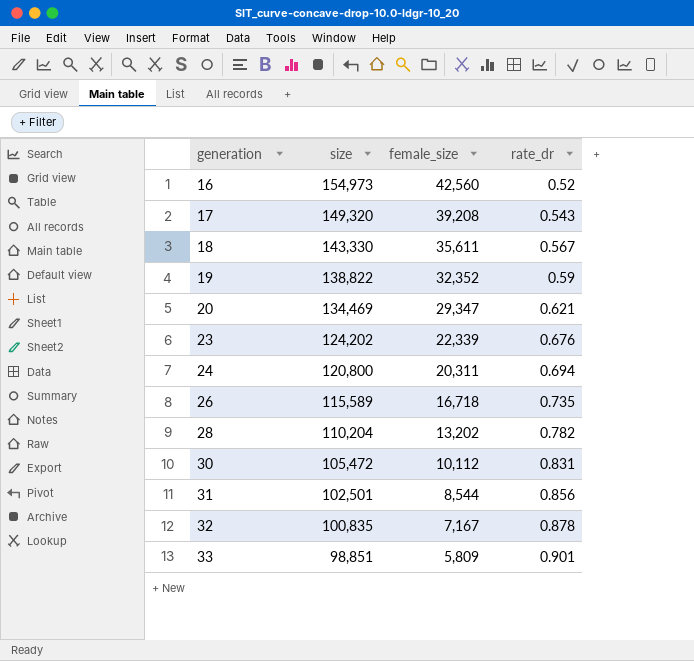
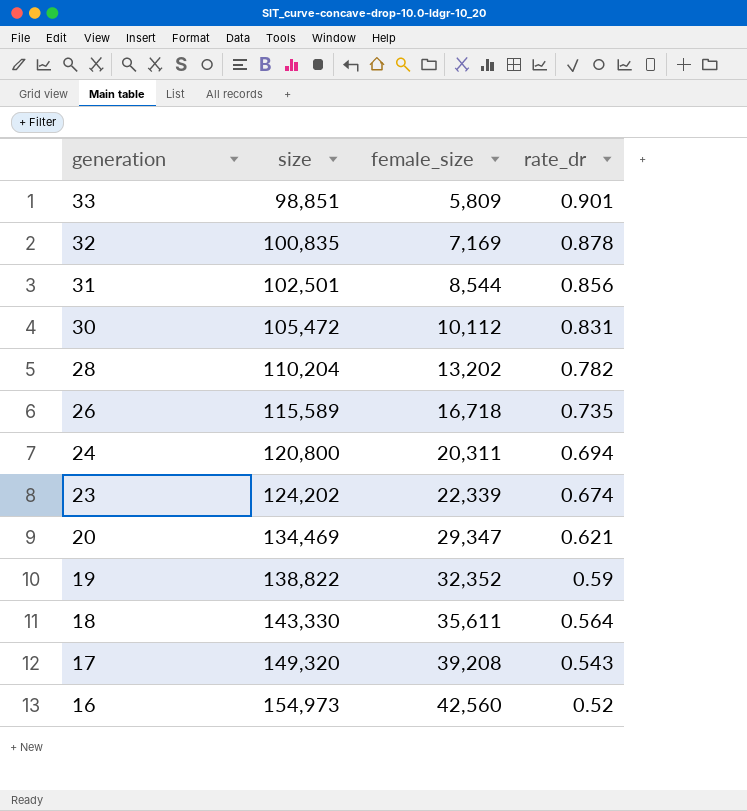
row order: generation ascending -> generation descending
32 | female_size: 7,167 -> 7,169
23 | rate_dr: 0.676 -> 0.674
18 | rate_dr: 0.567 -> 0.564

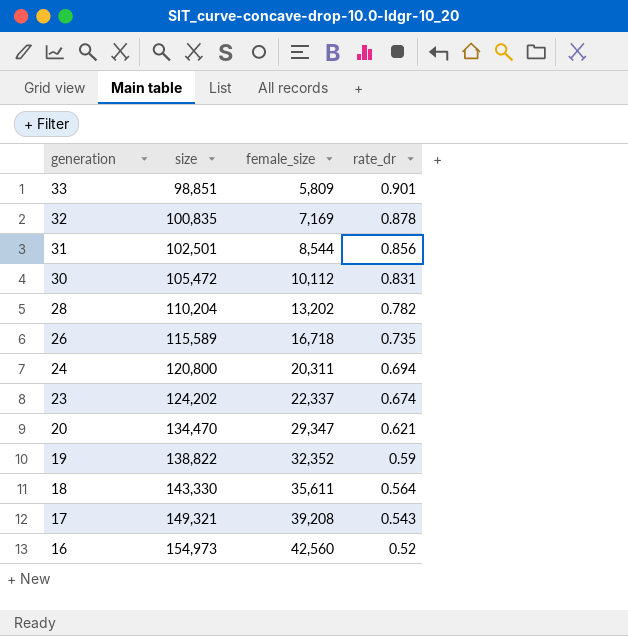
23 | female_size: 22,339 -> 22,337
20 | size: 134,469 -> 134,470
17 | size: 149,320 -> 149,321

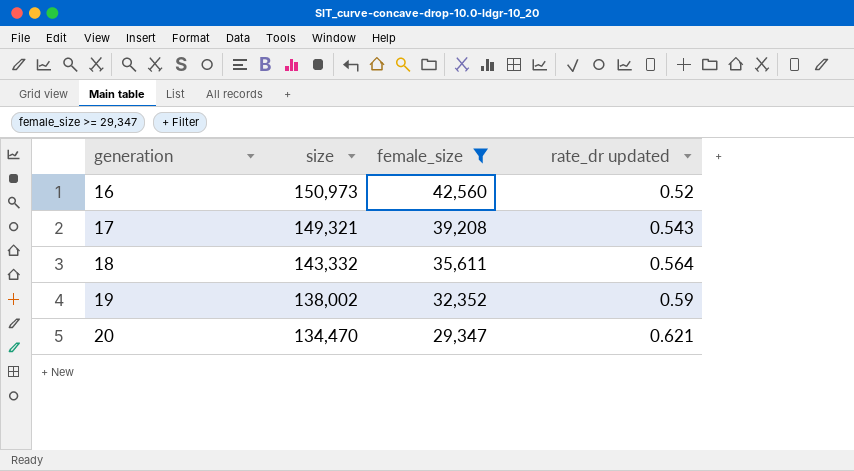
filter: none -> female_size >= 29,347
row order: generation descending -> generation ascending
column name: rate_dr -> rate_dr updated
16 | size: 154,973 -> 150,973
18 | size: 143,330 -> 143,332
19 | size: 138,822 -> 138,002

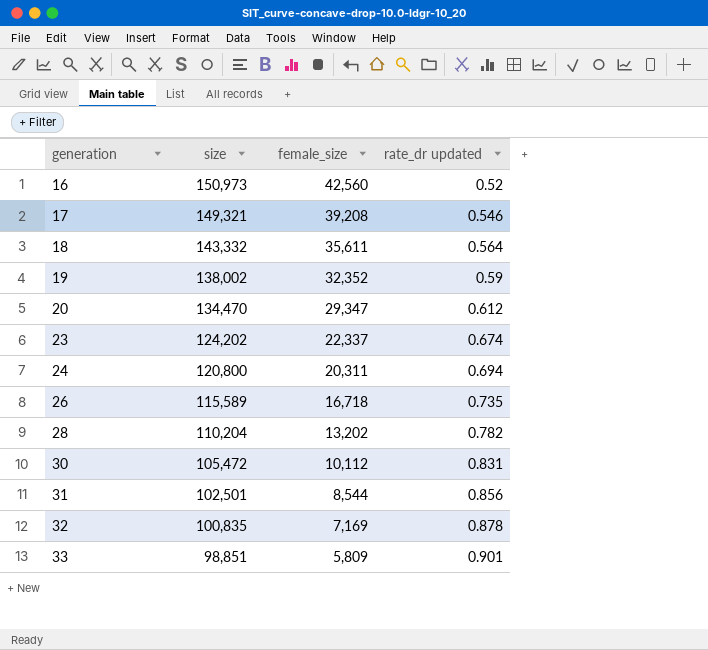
filter: female_size >= 29,347 -> none
17 | rate_dr updated: 0.543 -> 0.546
20 | rate_dr updated: 0.621 -> 0.612

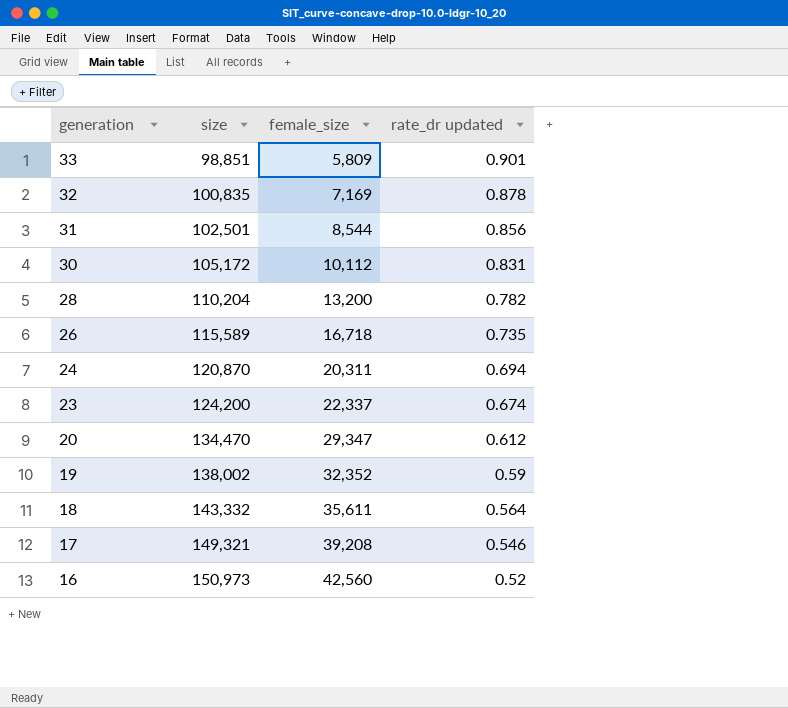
row order: generation ascending -> generation descending
30 | size: 105,472 -> 105,172
28 | female_size: 13,202 -> 13,200
24 | size: 120,800 -> 120,870
23 | size: 124,202 -> 124,200

